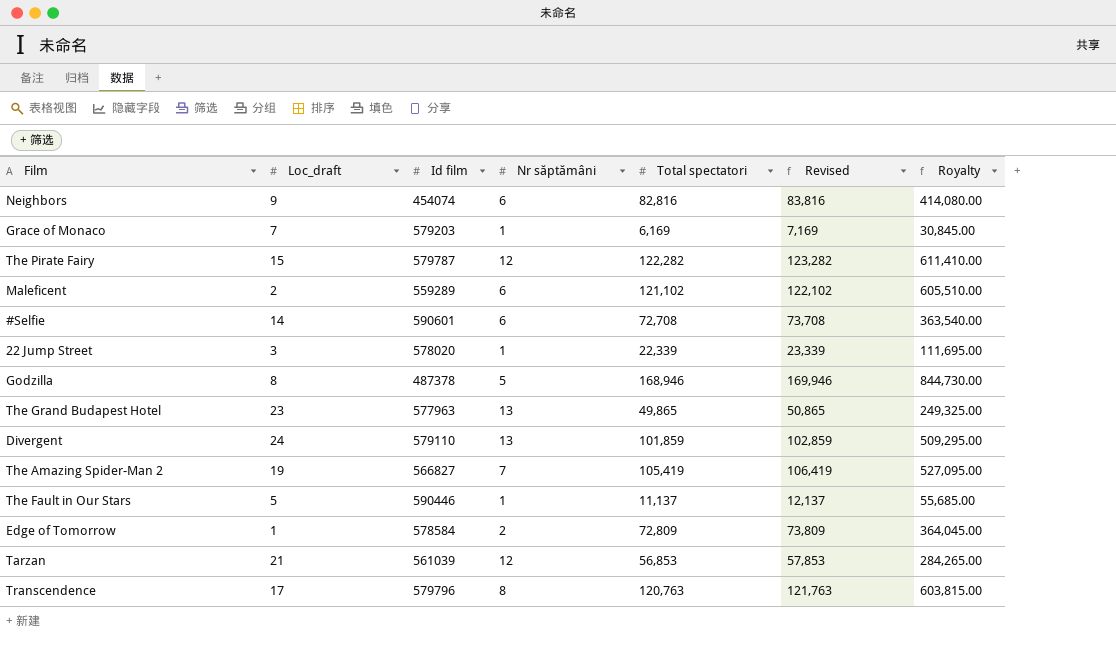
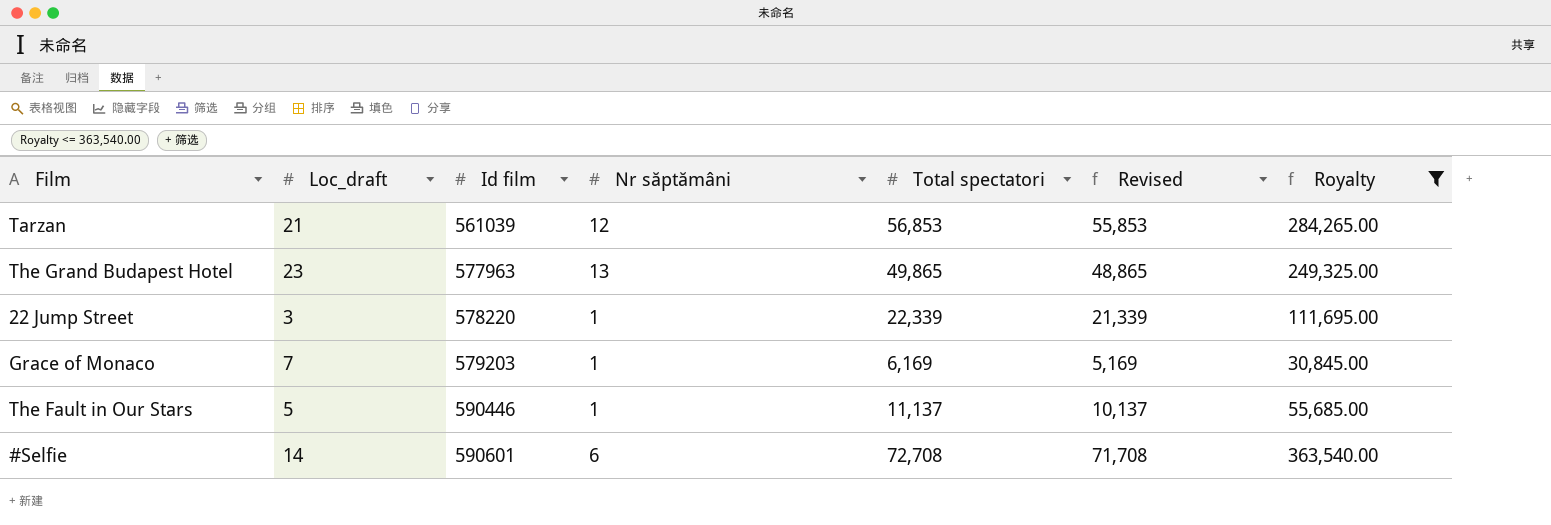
filter: none -> Royalty <= 363,540.00
row order: none -> Id film ascending
column Revised | formula: [Total spectatori] + 1000 -> [Total spectatori] - 1000
22 Jump Street | Id film: 578020 -> 578220

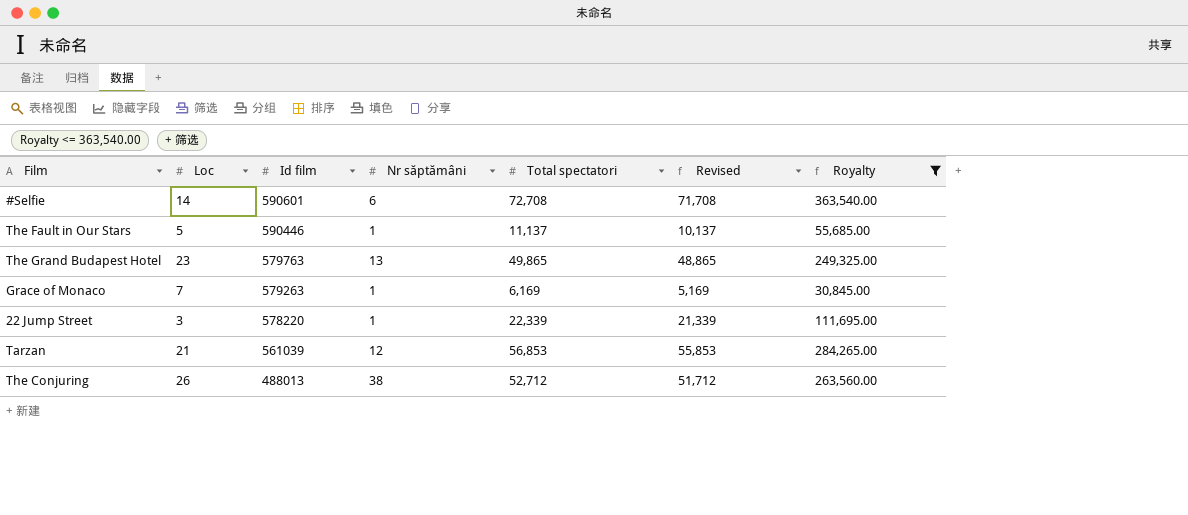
row order: Id film ascending -> Id film descending
column name: Loc_draft -> Loc
The Grand Budapest Hotel | Id film: 577963 -> 579763
Grace of Monaco | Id film: 579203 -> 579263
row The Conjuring: none -> 26 | 488013 | 38 | 52,712 | 51,712 | 263,560.00

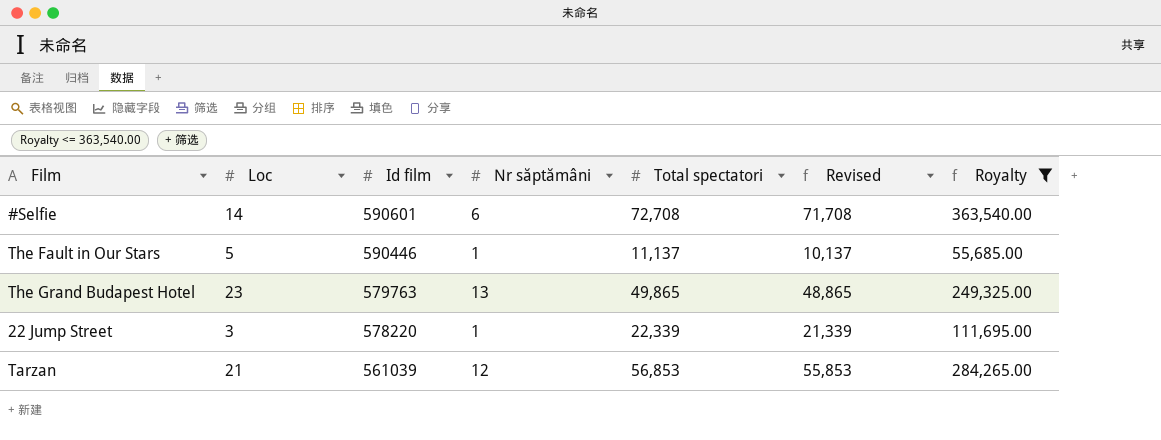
row Grace of Monaco: 7 | 579263 | 1 | 6,169 | 5,169 | 30,845.00 -> none
row The Conjuring: 26 | 488013 | 38 | 52,712 | 51,712 | 263,560.00 -> none

